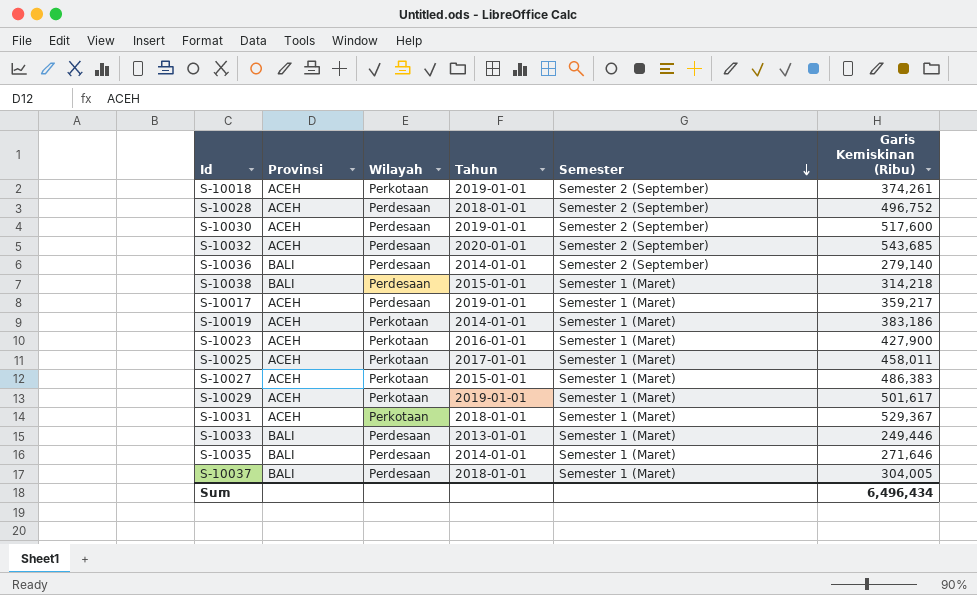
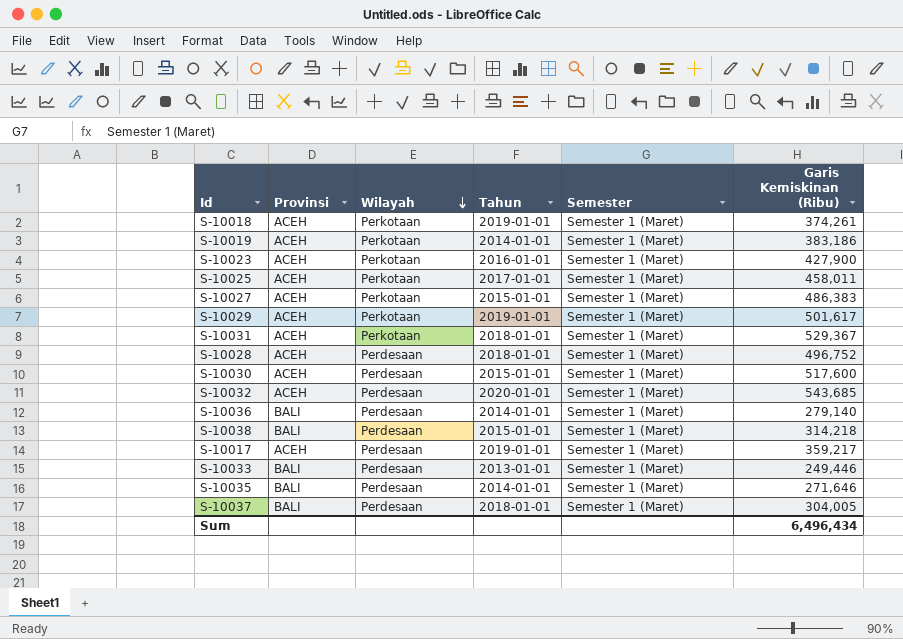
row order: Semester descending -> Wilayah descending
S-10018 | Semester: Semester 2 (September) -> Semester 1 (Maret)
S-10028 | Semester: Semester 2 (September) -> Semester 1 (Maret)
S-10030 | Tahun: 2019-01-01 -> 2015-01-01
S-10030 | Semester: Semester 2 (September) -> Semester 1 (Maret)
S-10032 | Semester: Semester 2 (September) -> Semester 1 (Maret)
S-10036 | Semester: Semester 2 (September) -> Semester 1 (Maret)

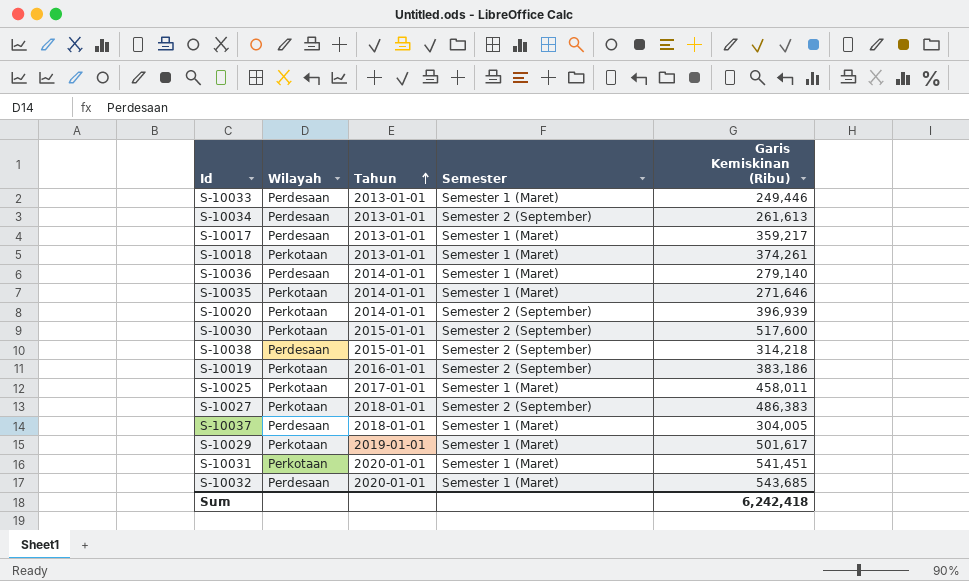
row order: Wilayah descending -> Tahun ascending
column Provinsi | position: 2 -> none
row S-10023: ACEH | Perkotaan | 2016-01-01 | Semester 1 (Maret) | 427,900 -> none
row S-10028: ACEH | Perdesaan | 2018-01-01 | Semester 1 (Maret) | 496,752 -> none
row S-10034: none -> Perdesaan | 2013-01-01 | Semester 2 (September) | 261,613
S-10017 | Tahun: 2019-01-01 -> 2013-01-01
S-10018 | Tahun: 2019-01-01 -> 2013-01-01
S-10035 | Wilayah: Perdesaan -> Perkotaan
row S-10020: none -> Perkotaan | 2014-01-01 | Semester 2 (September) | 396,939
S-10030 | Wilayah: Perdesaan -> Perkotaan
S-10030 | Semester: Semester 1 (Maret) -> Semester 2 (September)
S-10038 | Semester: Semester 1 (Maret) -> Semester 2 (September)
S-10019 | Tahun: 2014-01-01 -> 2016-01-01
S-10019 | Semester: Semester 1 (Maret) -> Semester 2 (September)
S-10027 | Tahun: 2015-01-01 -> 2018-01-01
S-10027 | Semester: Semester 1 (Maret) -> Semester 2 (September)
S-10031 | Tahun: 2018-01-01 -> 2020-01-01
S-10031 | Garis Kemiskinan (Ribu): 529,367 -> 541,451
Sum | Garis Kemiskinan (Ribu): 6,496,434 -> 6,242,418

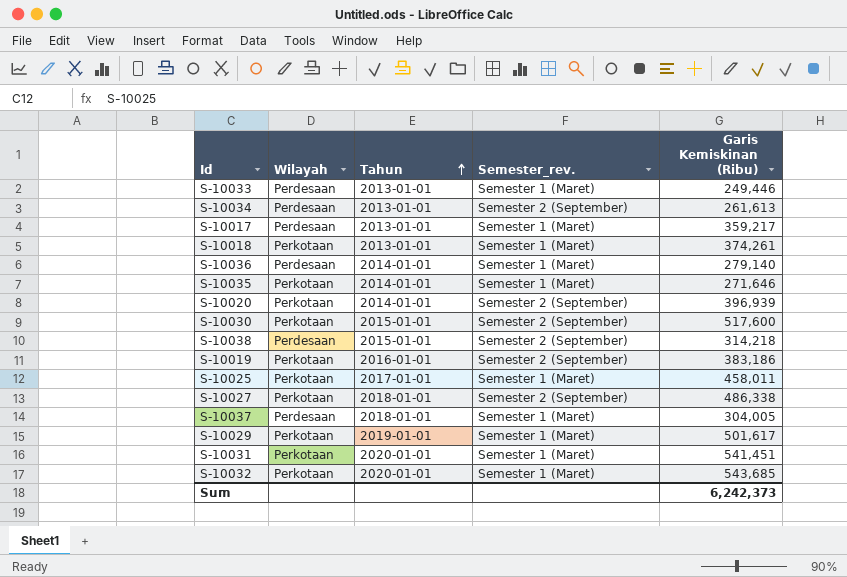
column name: Semester -> Semester_rev.
S-10027 | Garis Kemiskinan (Ribu): 486,383 -> 486,338
S-10032 | Wilayah: Perdesaan -> Perkotaan
Sum | Garis Kemiskinan (Ribu): 6,242,418 -> 6,242,373

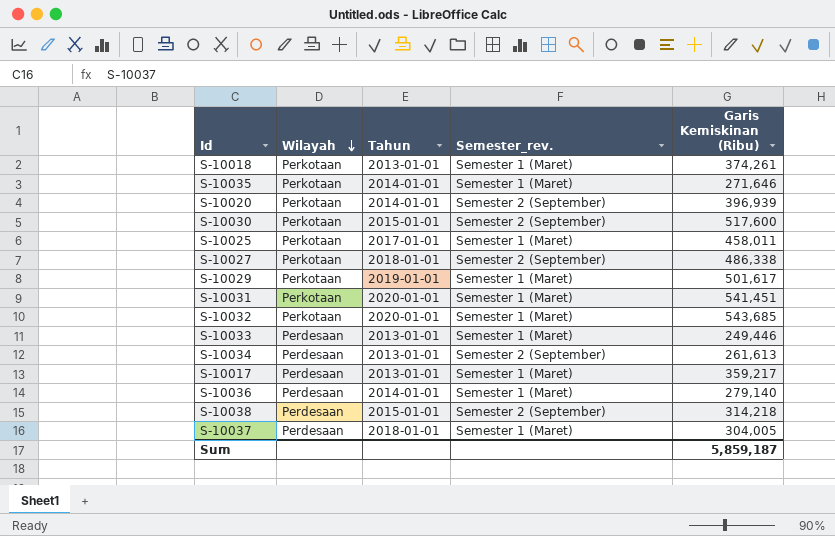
row order: Tahun ascending -> Wilayah descending
row S-10019: Perkotaan | 2016-01-01 | Semester 2 (September) | 383,186 -> none
Sum | Garis Kemiskinan (Ribu): 6,242,373 -> 5,859,187

